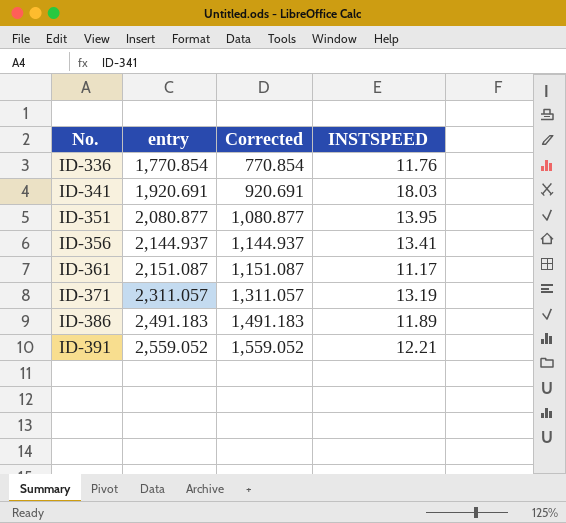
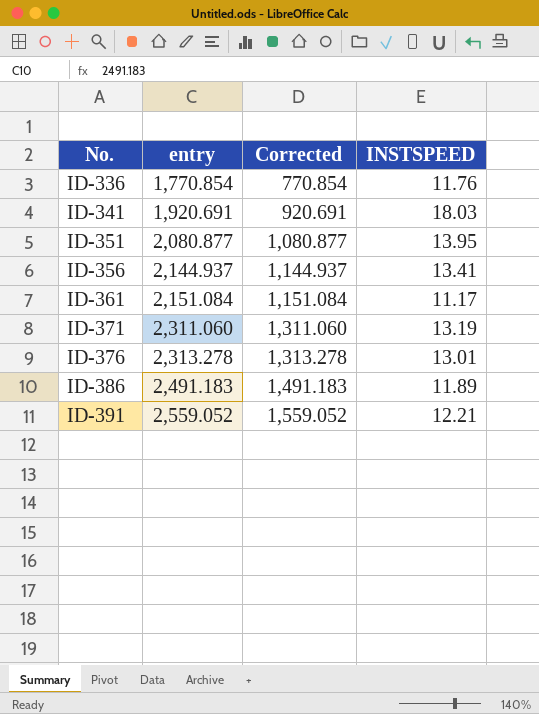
ID-361 | entry: 2,151.087 -> 2,151.084
ID-361 | Corrected: 1,151.087 -> 1,151.084
ID-371 | entry: 2,311.057 -> 2,311.060
ID-371 | Corrected: 1,311.057 -> 1,311.060
row ID-376: none -> 2,313.278 | 1,313.278 | 13.01

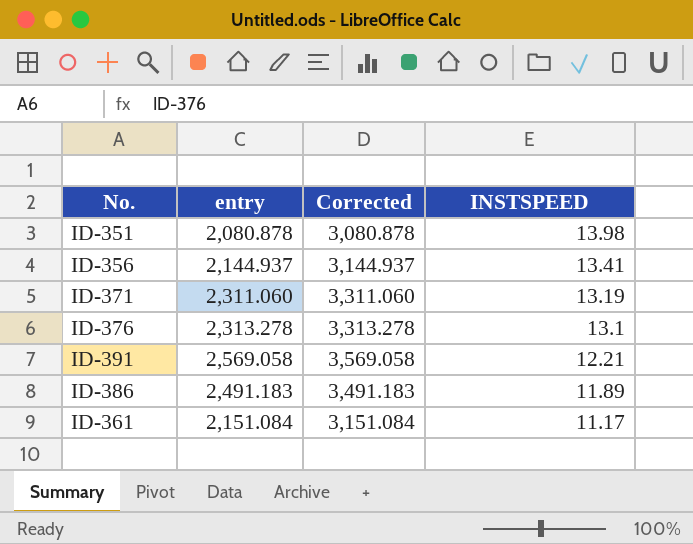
row order: No. ascending -> INSTSPEED descending
column Corrected | formula: [entry] - 1000 -> [entry] + 1000
row ID-336: 1,770.854 | 770.854 | 11.76 -> none
row ID-341: 1,920.691 | 920.691 | 18.03 -> none
ID-351 | entry: 2,080.877 -> 2,080.878
ID-351 | INSTSPEED: 13.95 -> 13.98
ID-376 | INSTSPEED: 13.01 -> 13.1
ID-391 | entry: 2,559.052 -> 2,569.058

